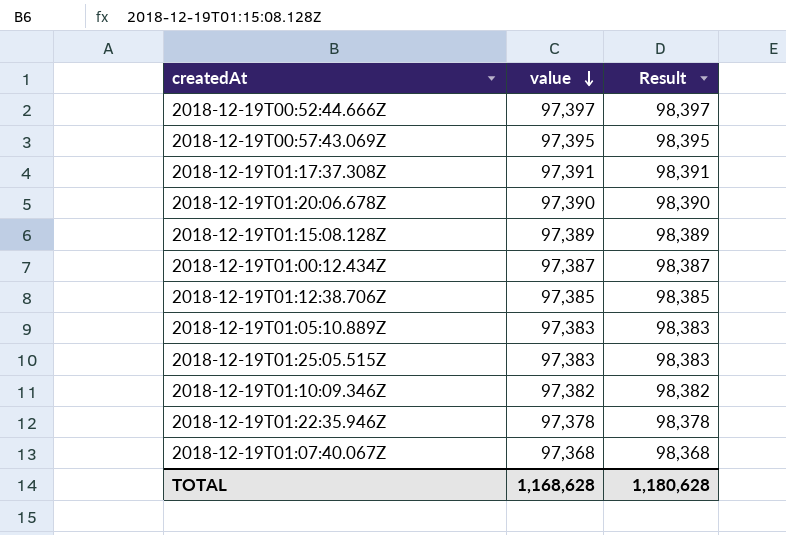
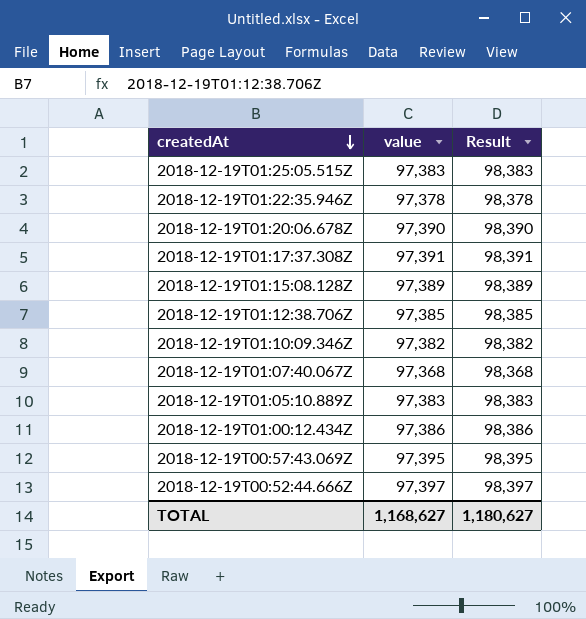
row order: value descending -> createdAt descending
2018-12-19T01:00:12.434Z | value: 97,387 -> 97,386
2018-12-19T01:00:12.434Z | Result: 98,387 -> 98,386
TOTAL | value: 1,168,628 -> 1,168,627
TOTAL | Result: 1,180,628 -> 1,180,627

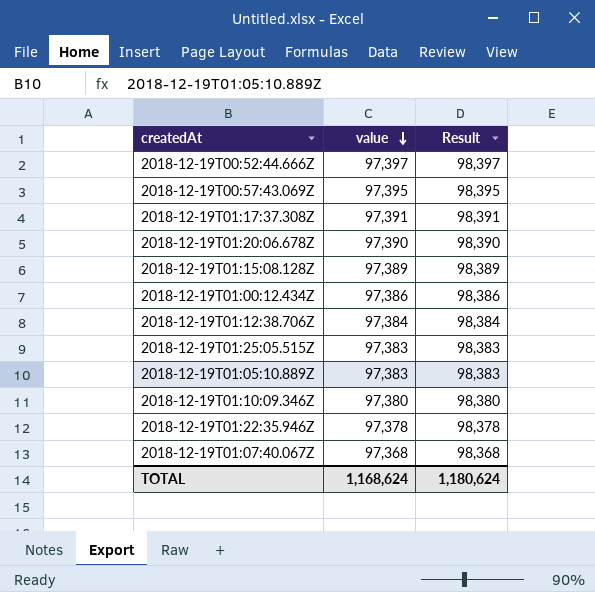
row order: createdAt descending -> value descending
2018-12-19T01:12:38.706Z | value: 97,385 -> 97,384
2018-12-19T01:12:38.706Z | Result: 98,385 -> 98,384
2018-12-19T01:10:09.346Z | value: 97,382 -> 97,380
2018-12-19T01:10:09.346Z | Result: 98,382 -> 98,380
TOTAL | value: 1,168,627 -> 1,168,624
TOTAL | Result: 1,180,627 -> 1,180,624

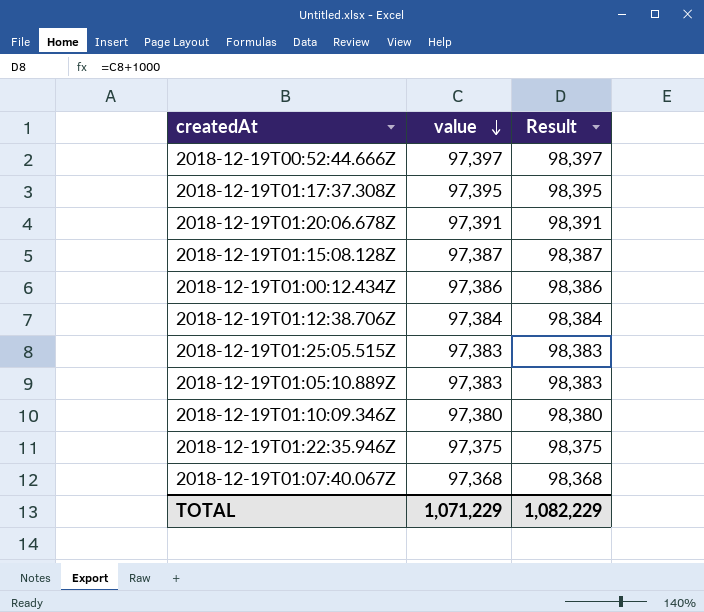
row 2018-12-19T00:57:43.069Z: 97,395 | 98,395 -> none
2018-12-19T01:17:37.308Z | value: 97,391 -> 97,395
2018-12-19T01:17:37.308Z | Result: 98,391 -> 98,395
2018-12-19T01:20:06.678Z | value: 97,390 -> 97,391
2018-12-19T01:20:06.678Z | Result: 98,390 -> 98,391
2018-12-19T01:15:08.128Z | value: 97,389 -> 97,387
2018-12-19T01:15:08.128Z | Result: 98,389 -> 98,387
2018-12-19T01:22:35.946Z | value: 97,378 -> 97,375
2018-12-19T01:22:35.946Z | Result: 98,378 -> 98,375
TOTAL | value: 1,168,624 -> 1,071,229
TOTAL | Result: 1,180,624 -> 1,082,229

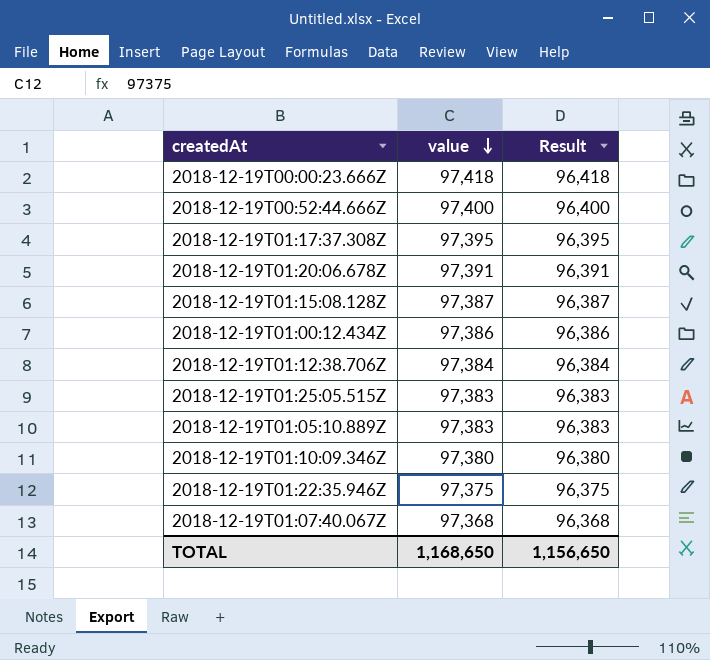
column Result | formula: [value] + 1000 -> [value] - 1000
row 2018-12-19T00:00:23.666Z: none -> 97,418 | 96,418
2018-12-19T00:52:44.666Z | value: 97,397 -> 97,400
TOTAL | value: 1,071,229 -> 1,168,650
TOTAL | Result: 1,082,229 -> 1,156,650

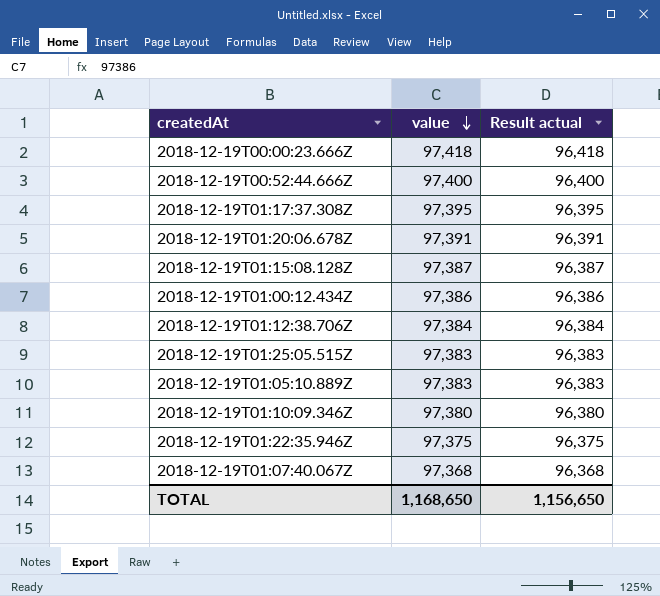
column name: Result -> Result actual

